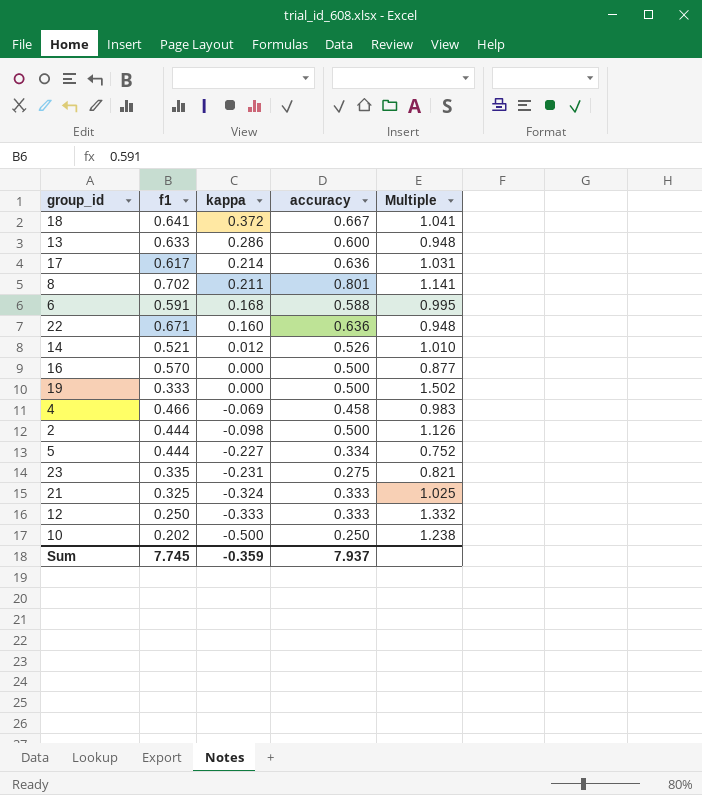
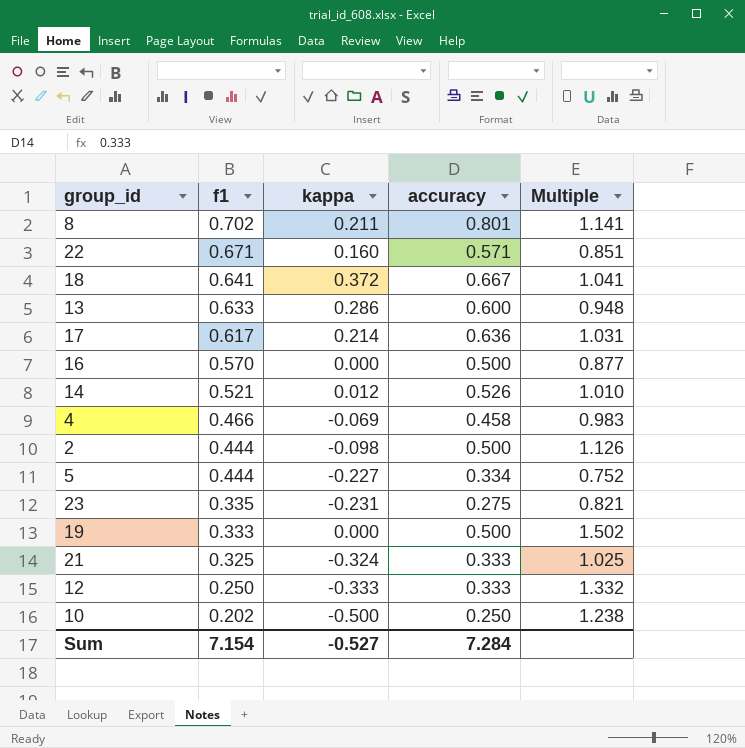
row order: kappa descending -> f1 descending
row 6: 0.591 | 0.168 | 0.588 | 0.995 -> none
22 | accuracy: 0.636 -> 0.571
22 | Multiple: 0.948 -> 0.851
Sum | f1: 7.745 -> 7.154
Sum | kappa: -0.359 -> -0.527
Sum | accuracy: 7.937 -> 7.284

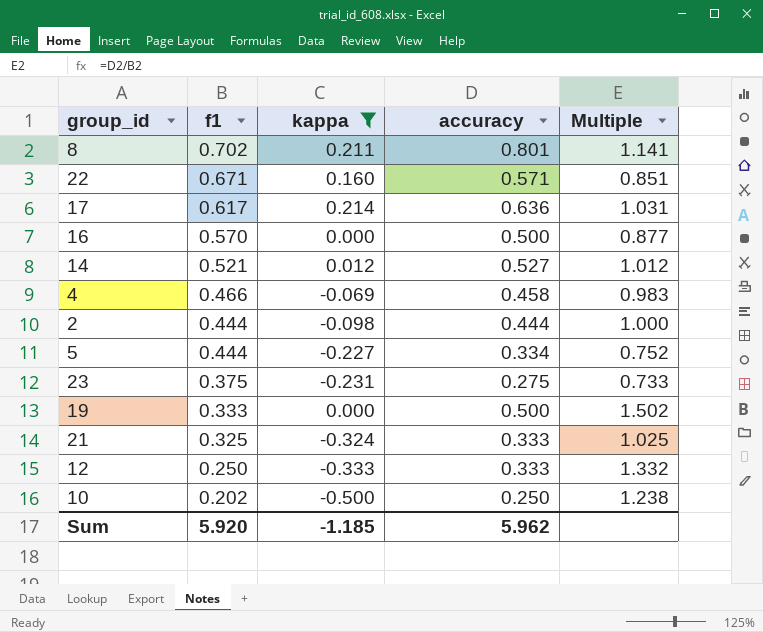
filter: none -> kappa <= 0.214
14 | accuracy: 0.526 -> 0.527
14 | Multiple: 1.010 -> 1.012
2 | accuracy: 0.500 -> 0.444
2 | Multiple: 1.126 -> 1.000
23 | f1: 0.335 -> 0.375
23 | Multiple: 0.821 -> 0.733
Sum | f1: 7.154 -> 5.920
Sum | kappa: -0.527 -> -1.185
Sum | accuracy: 7.284 -> 5.962

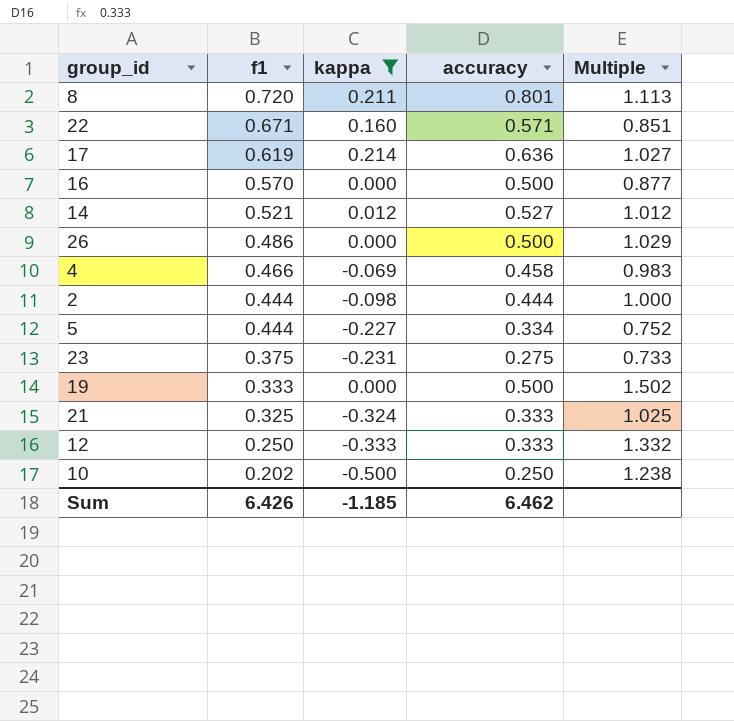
8 | f1: 0.702 -> 0.720
8 | Multiple: 1.141 -> 1.113
17 | f1: 0.617 -> 0.619
17 | Multiple: 1.031 -> 1.027
row 26: none -> 0.486 | 0.000 | 0.500 | 1.029
Sum | f1: 5.920 -> 6.426
Sum | accuracy: 5.962 -> 6.462

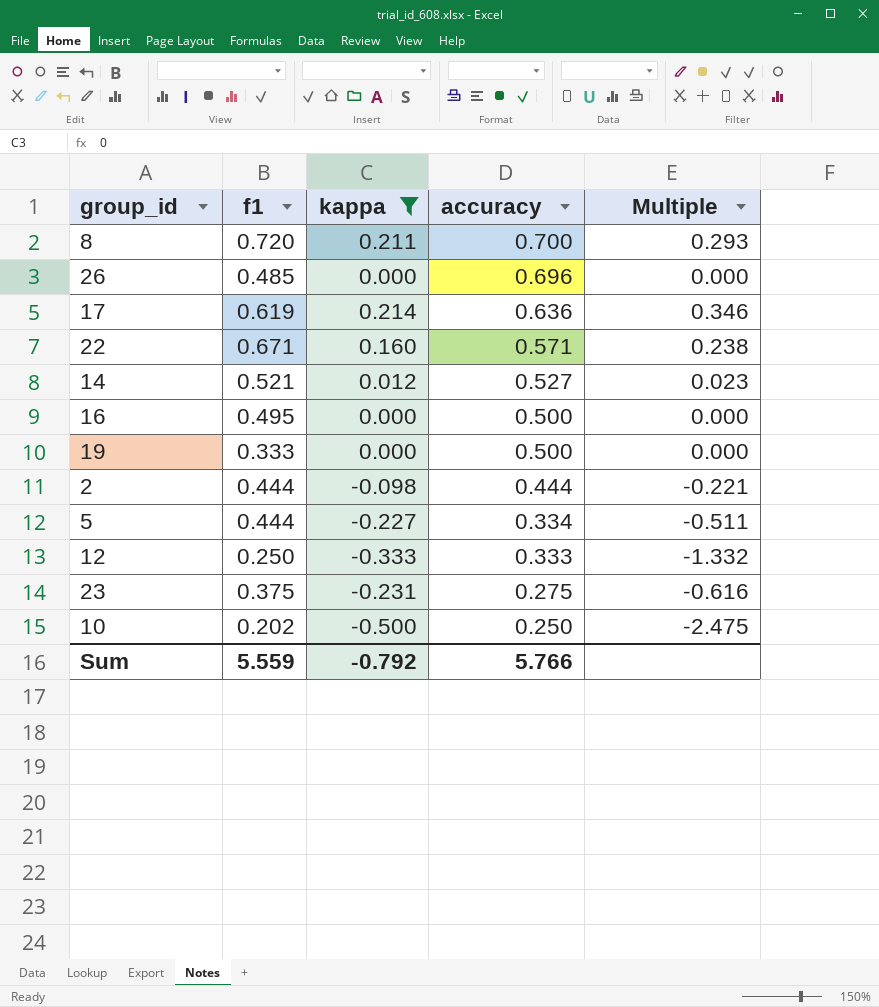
row order: f1 descending -> accuracy descending
column Multiple | formula: [accuracy] / [f1] -> [kappa] / [f1]
row 4: 0.466 | -0.069 | 0.458 | 0.983 -> none
row 21: 0.325 | -0.324 | 0.333 | 1.025 -> none
8 | accuracy: 0.801 -> 0.700
26 | f1: 0.486 -> 0.485
26 | accuracy: 0.500 -> 0.696
16 | f1: 0.570 -> 0.495
Sum | f1: 6.426 -> 5.559
Sum | kappa: -1.185 -> -0.792
Sum | accuracy: 6.462 -> 5.766

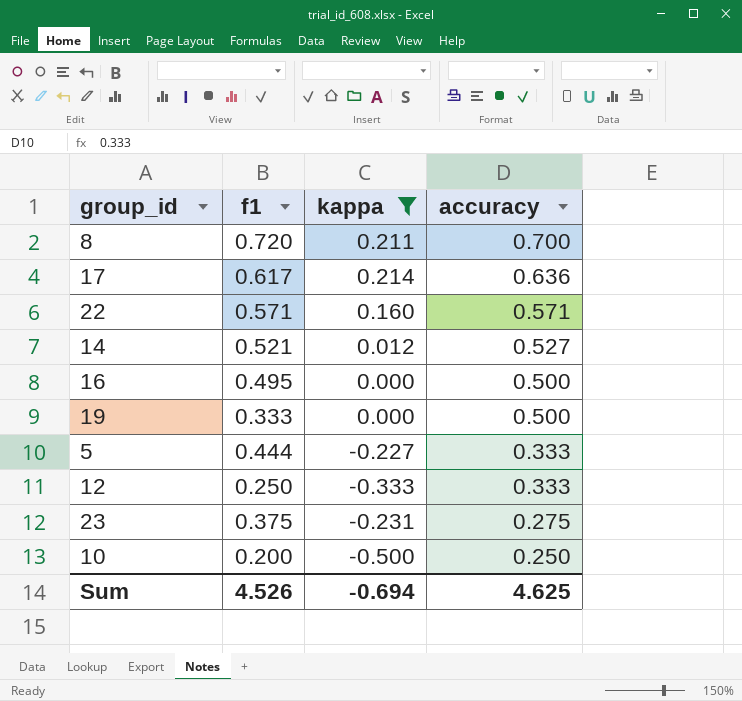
column Multiple | formula: [kappa] / [f1] -> none
row 26: 0.485 | 0.000 | 0.696 | 0.000 -> none
row 2: 0.444 | -0.098 | 0.444 | -0.221 -> none
17 | f1: 0.619 -> 0.617
22 | f1: 0.671 -> 0.571
5 | accuracy: 0.334 -> 0.333
10 | f1: 0.202 -> 0.200
Sum | f1: 5.559 -> 4.526
Sum | kappa: -0.792 -> -0.694
Sum | accuracy: 5.766 -> 4.625

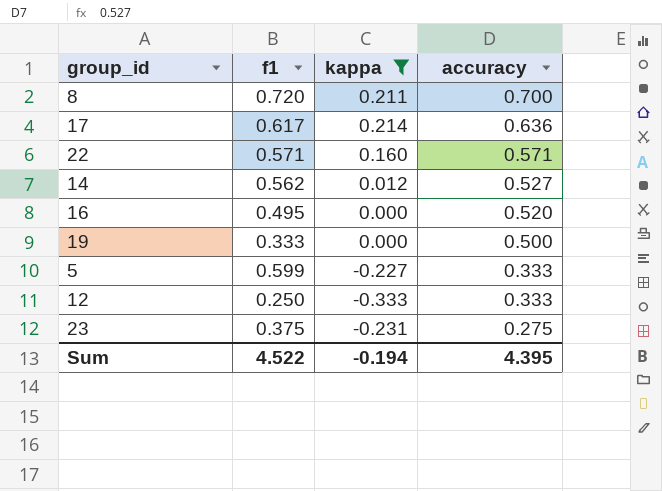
row 10: 0.200 | -0.500 | 0.250 -> none
14 | f1: 0.521 -> 0.562
16 | accuracy: 0.500 -> 0.520
5 | f1: 0.444 -> 0.599
Sum | f1: 4.526 -> 4.522
Sum | kappa: -0.694 -> -0.194
Sum | accuracy: 4.625 -> 4.395

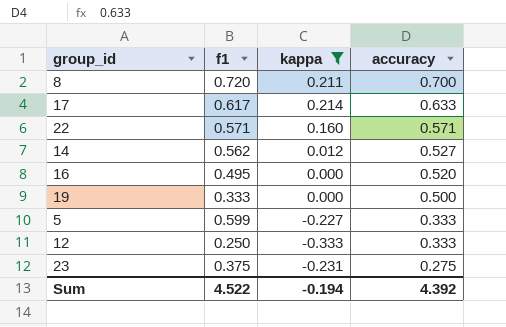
17 | accuracy: 0.636 -> 0.633
Sum | accuracy: 4.395 -> 4.392

